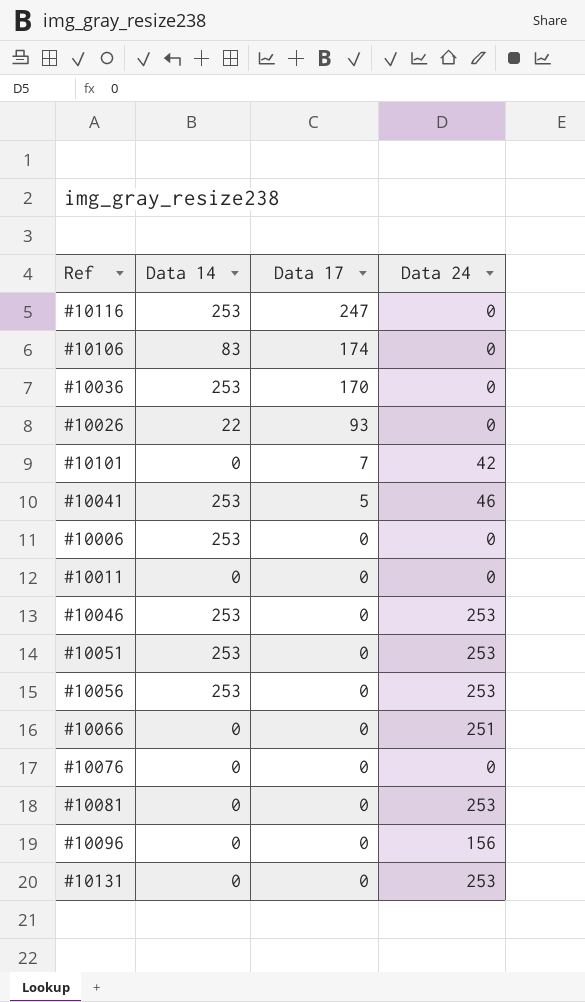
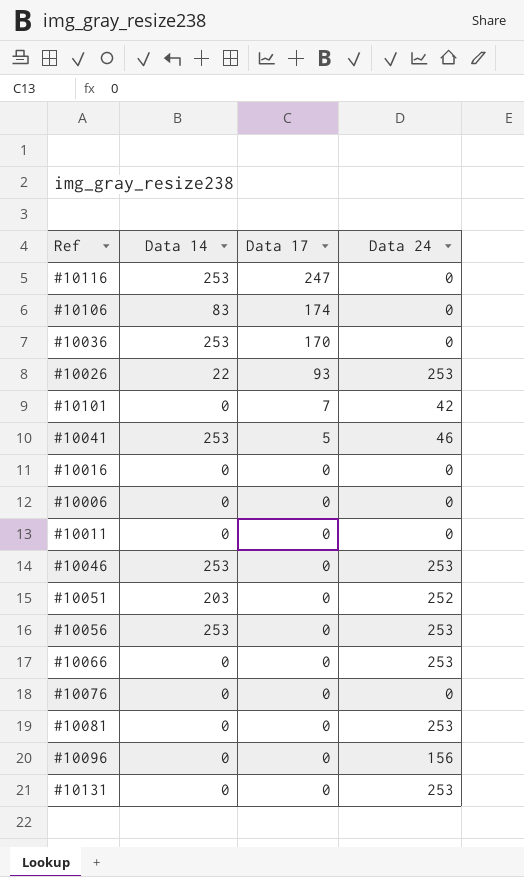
#10026 | Data 24: 0 -> 253
row #10016: none -> 0 | 0 | 0
#10006 | Data 14: 253 -> 0
#10051 | Data 14: 253 -> 203
#10051 | Data 24: 253 -> 252
#10066 | Data 24: 251 -> 253

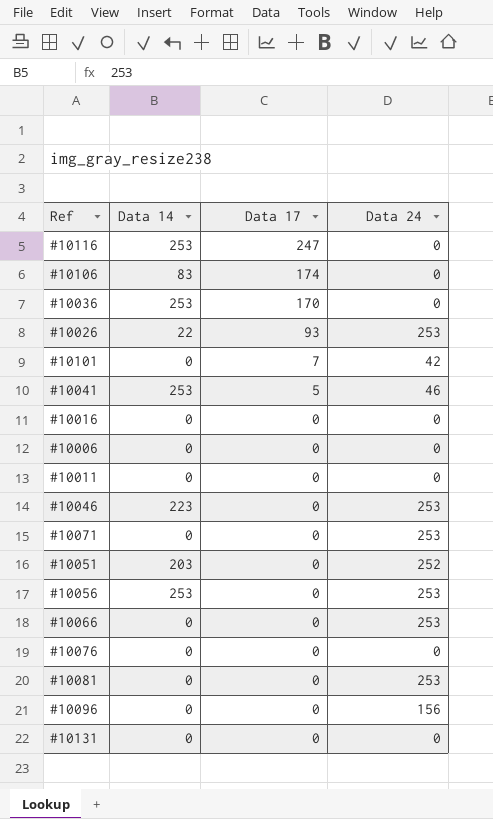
#10046 | Data 14: 253 -> 223
row #10071: none -> 0 | 0 | 253
#10131 | Data 24: 253 -> 0

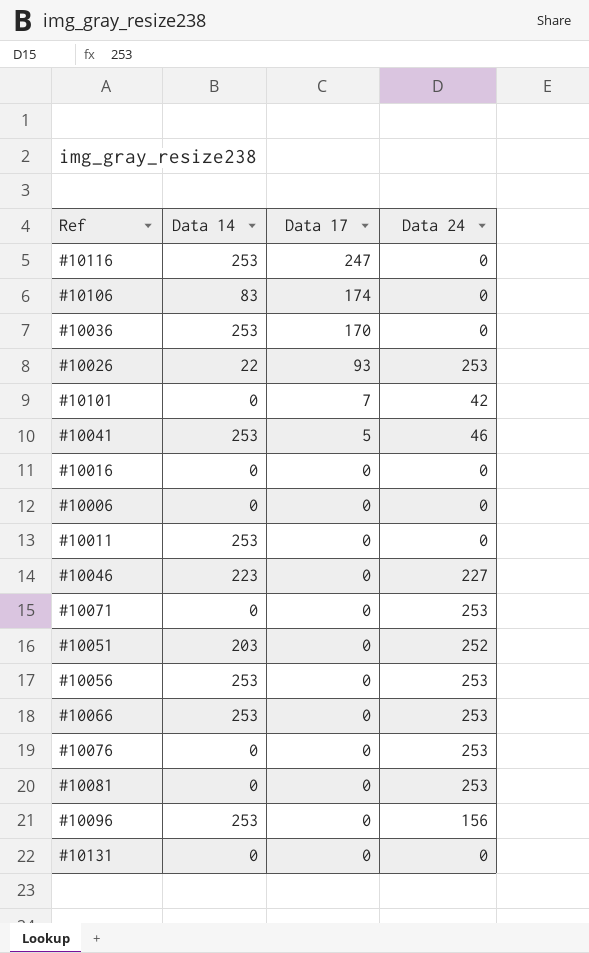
#10011 | Data 14: 0 -> 253
#10046 | Data 24: 253 -> 227
#10066 | Data 14: 0 -> 253
#10076 | Data 24: 0 -> 253
#10096 | Data 14: 0 -> 253

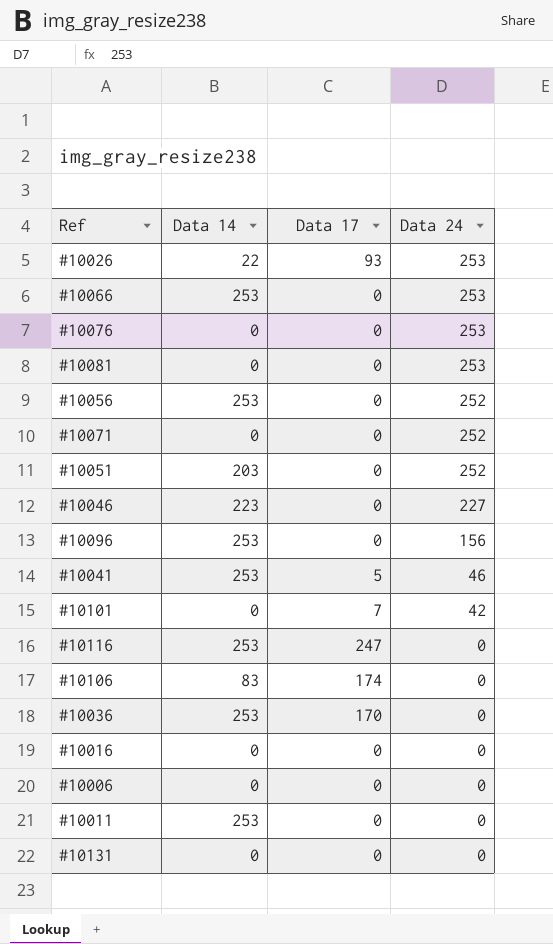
row order: Data 17 descending -> Data 24 descending
#10056 | Data 24: 253 -> 252
#10071 | Data 24: 253 -> 252

